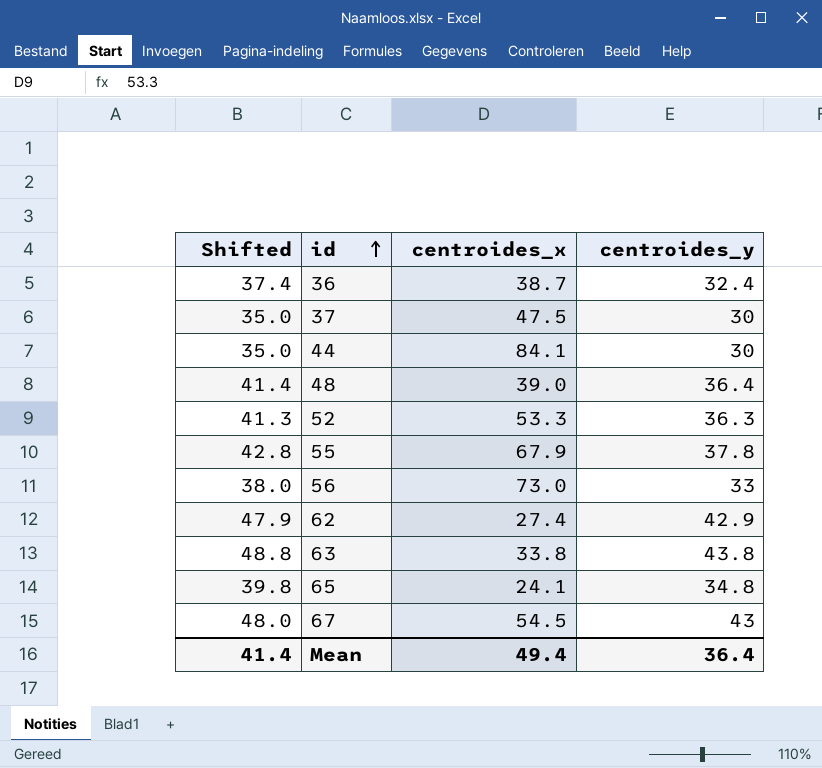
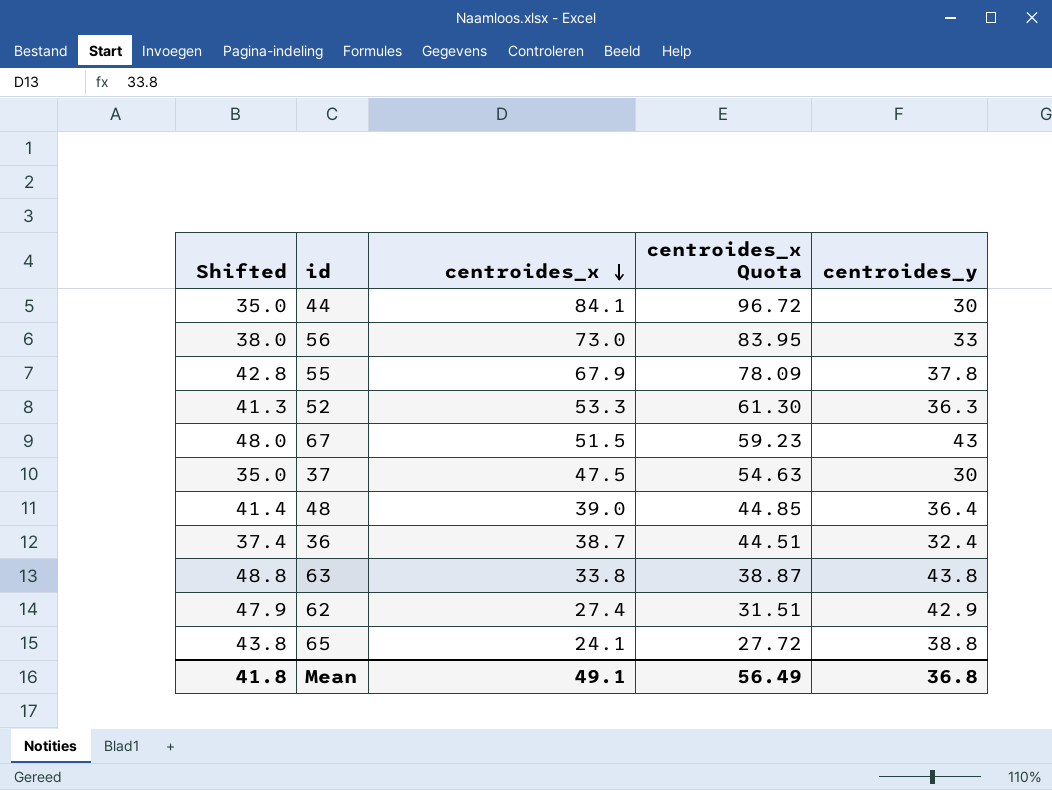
row order: id ascending -> centroides_x descending
column centroides_x Quota | formula: none -> [centroides_x] * 1.15
67 | centroides_x: 54.5 -> 51.5
65 | Shifted: 39.8 -> 43.8
65 | centroides_y: 34.8 -> 38.8
Mean | Shifted: 41.4 -> 41.8
Mean | centroides_x: 49.4 -> 49.1
Mean | centroides_y: 36.4 -> 36.8

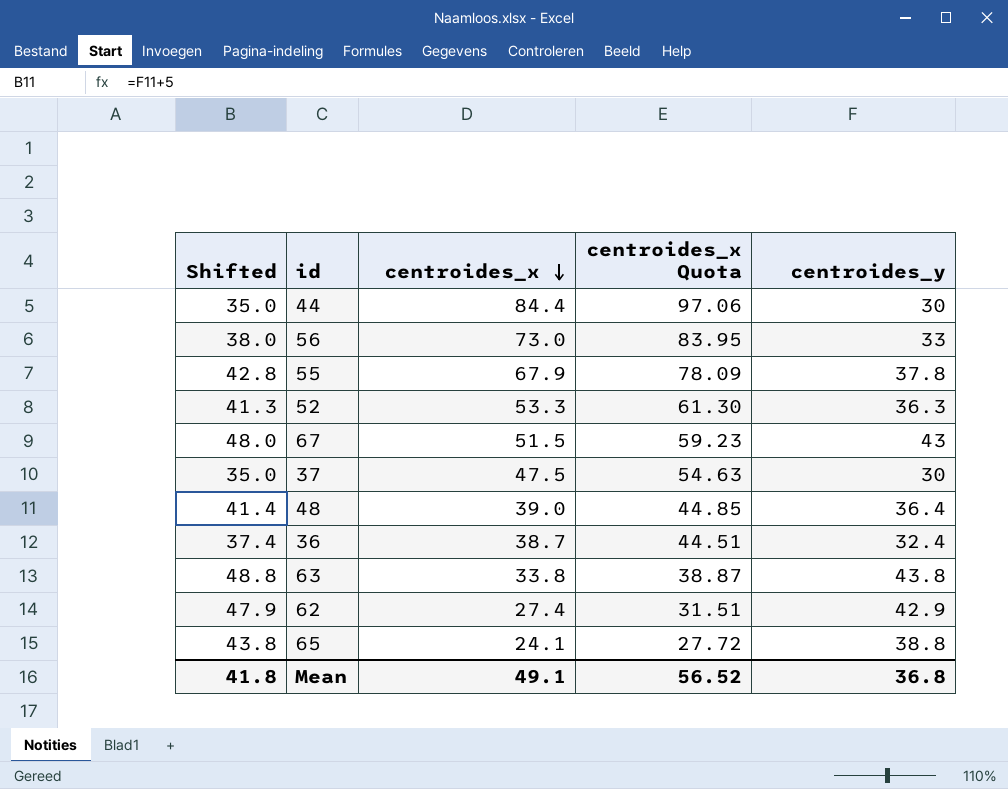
44 | centroides_x: 84.1 -> 84.4
44 | centroides_x Quota: 96.72 -> 97.06
Mean | centroides_x Quota: 56.49 -> 56.52

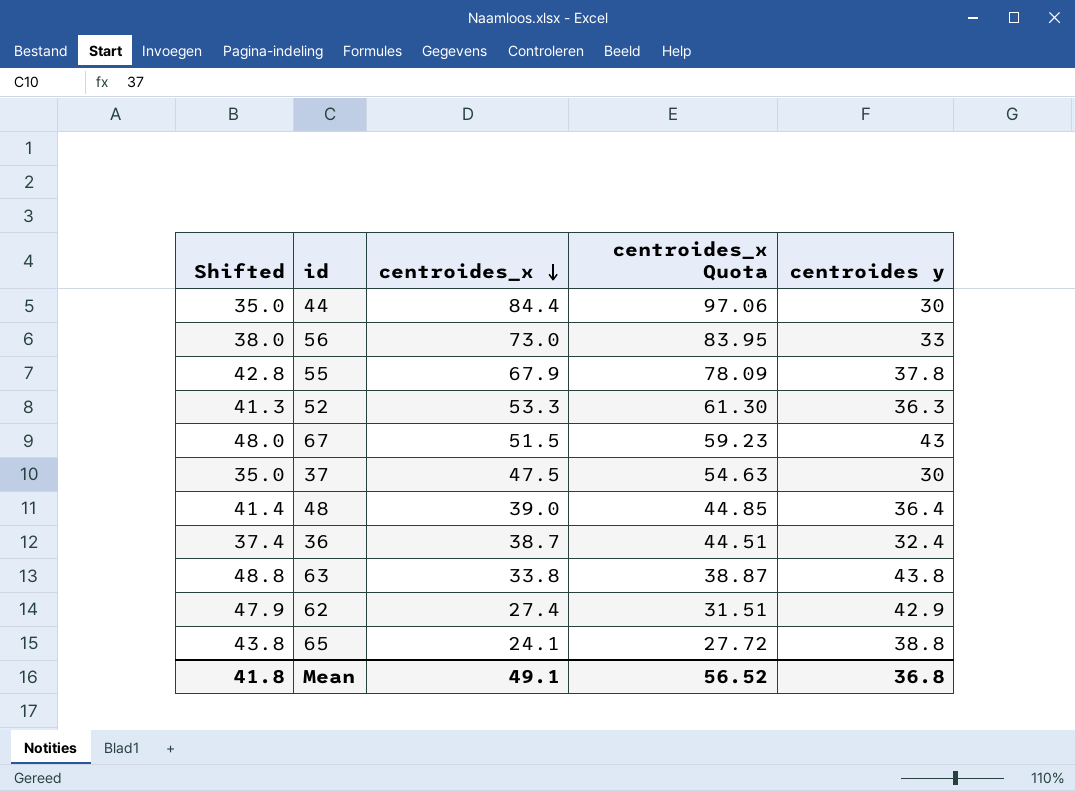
column name: centroides_y -> centroides y

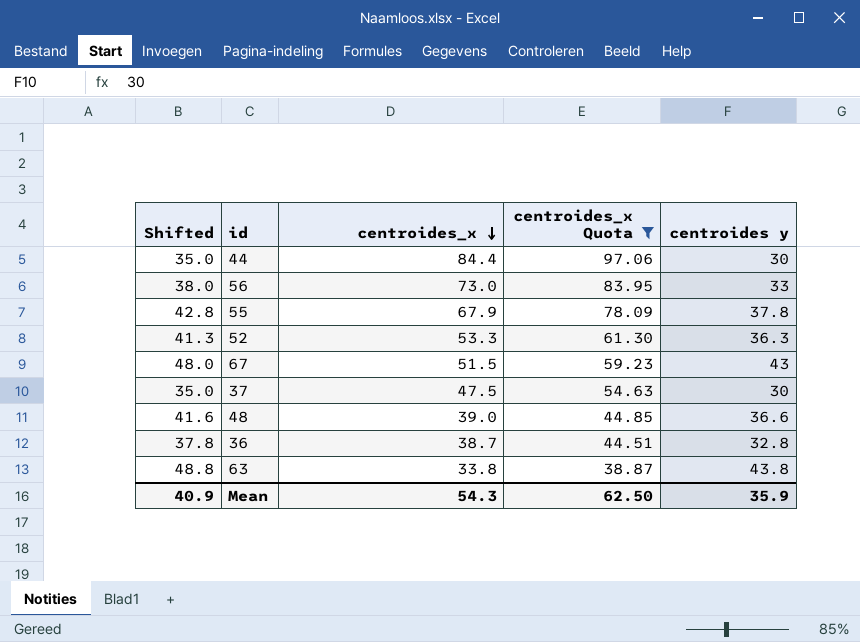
filter: none -> centroides_x Quota >= 38.87
48 | Shifted: 41.4 -> 41.6
48 | centroides y: 36.4 -> 36.6
36 | Shifted: 37.4 -> 37.8
36 | centroides y: 32.4 -> 32.8
Mean | Shifted: 41.8 -> 40.9
Mean | centroides_x: 49.1 -> 54.3
Mean | centroides_x Quota: 56.52 -> 62.50
Mean | centroides y: 36.8 -> 35.9

